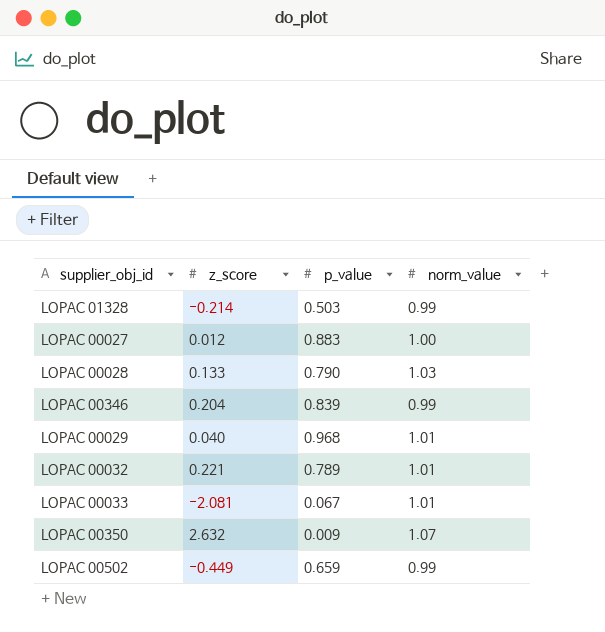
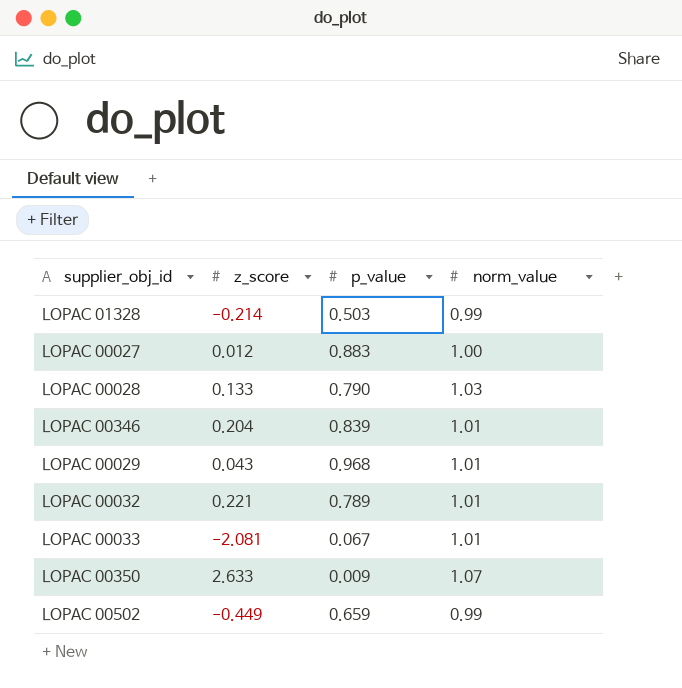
LOPAC 00346 | norm_value: 0.99 -> 1.01
LOPAC 00029 | z_score: 0.040 -> 0.043
LOPAC 00350 | z_score: 2.632 -> 2.633

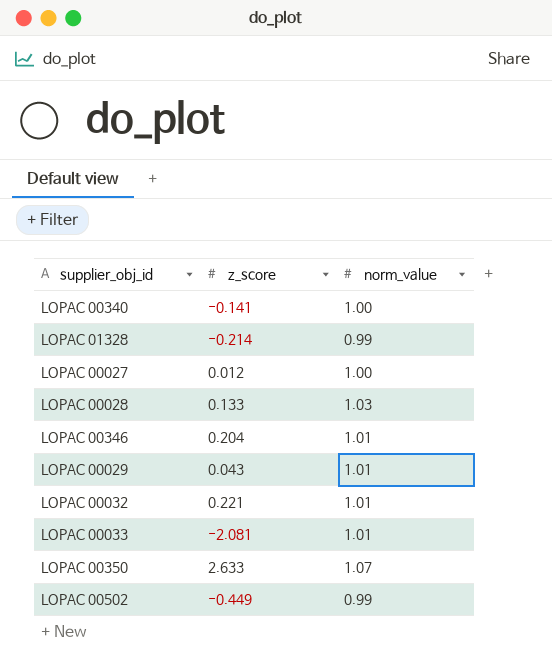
column p_value | position: 3 -> none
row LOPAC 00340: none -> -0.141 | 1.00

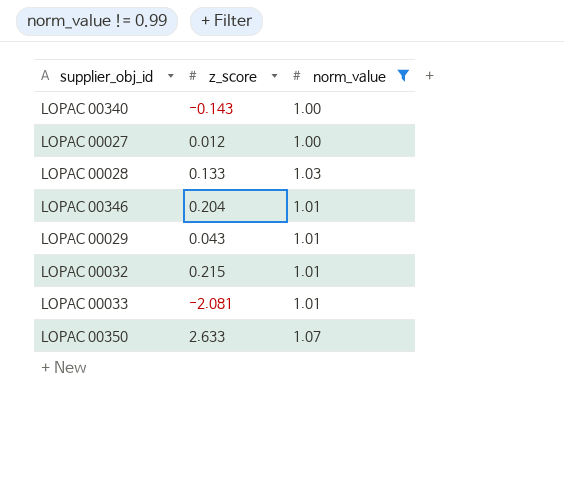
filter: none -> norm_value != 0.99
LOPAC 00340 | z_score: -0.141 -> -0.143
LOPAC 00032 | z_score: 0.221 -> 0.215

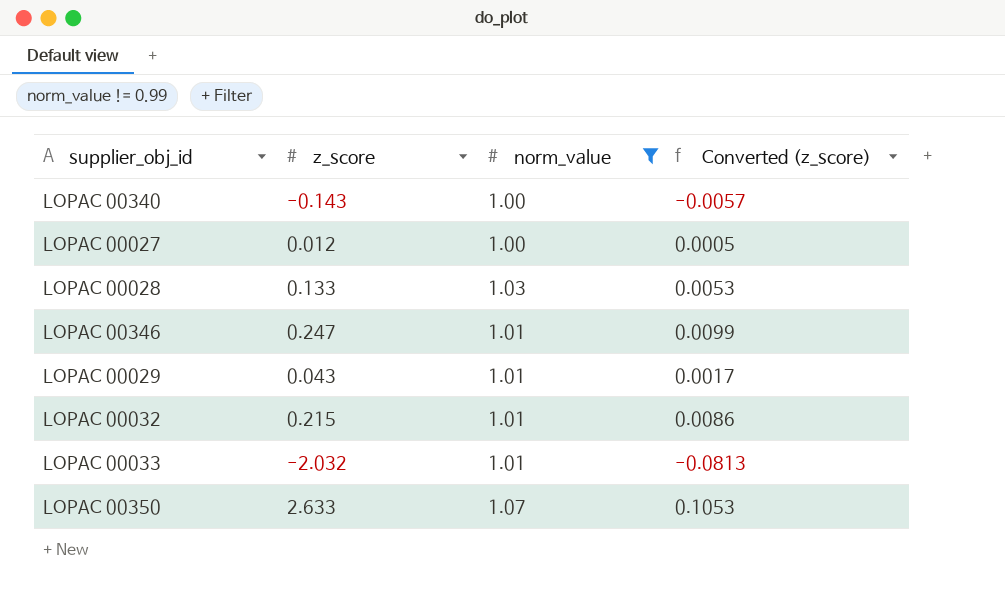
column Converted (z_score) | formula: none -> [z_score] * 0.04
LOPAC 00346 | z_score: 0.204 -> 0.247
LOPAC 00033 | z_score: -2.081 -> -2.032

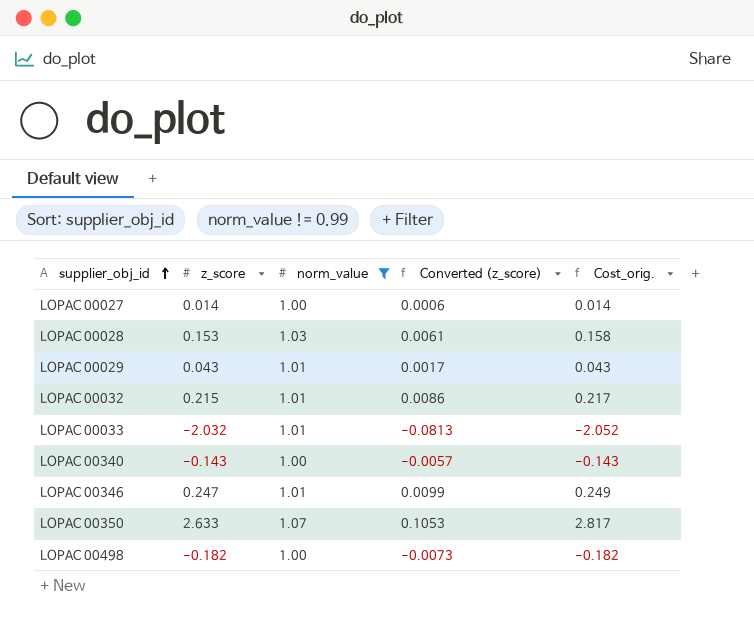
row order: none -> supplier_obj_id ascending
column Cost_orig. | formula: none -> [z_score] * [norm_value]
LOPAC 00027 | z_score: 0.012 -> 0.014
LOPAC 00027 | Converted (z_score): 0.0005 -> 0.0006
LOPAC 00028 | z_score: 0.133 -> 0.153
LOPAC 00028 | Converted (z_score): 0.0053 -> 0.0061
row LOPAC 00498: none -> -0.182 | 1.00 | -0.0073 | -0.182

